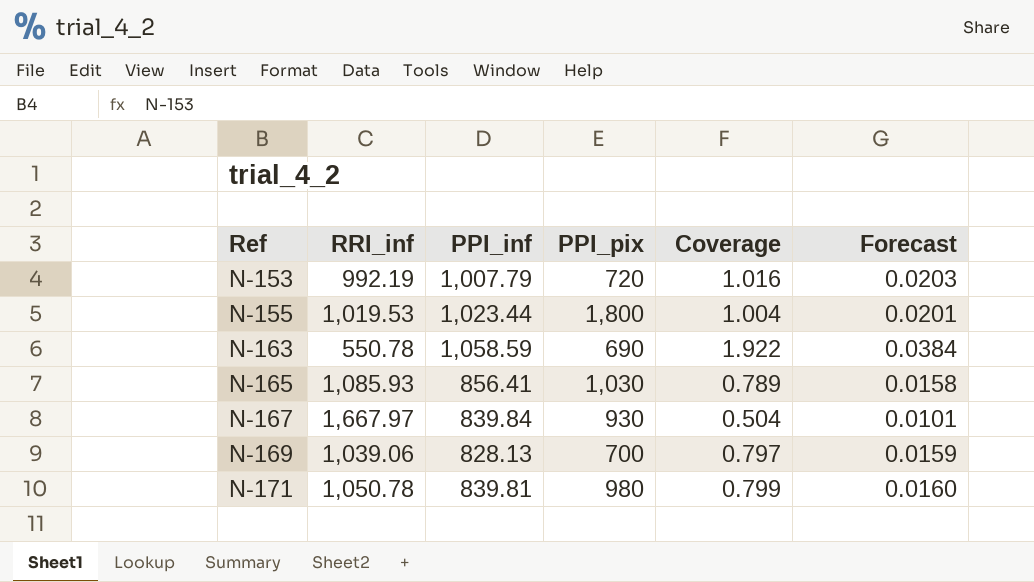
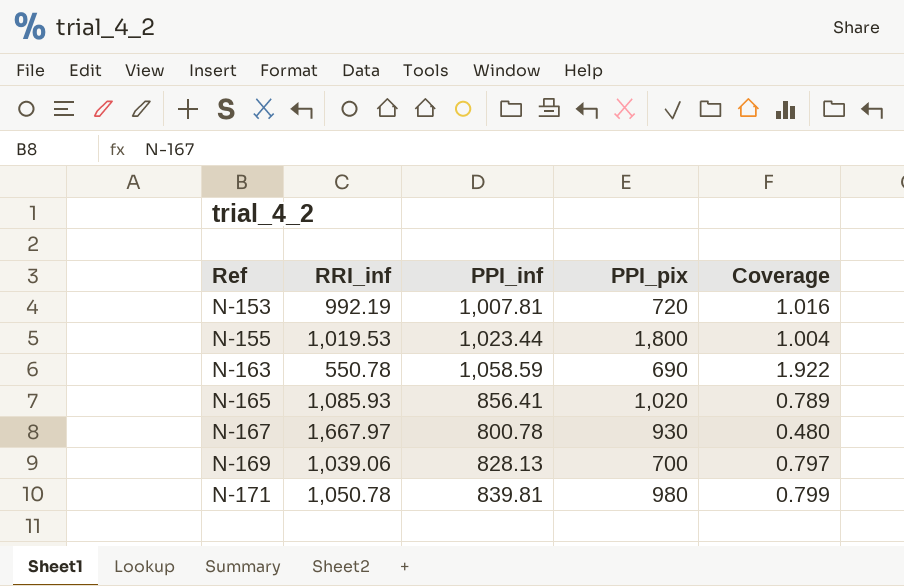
column Forecast | formula: [Coverage] * 0.02 -> none
N-153 | PPI_inf: 1,007.79 -> 1,007.81
N-165 | PPI_pix: 1,030 -> 1,020
N-167 | PPI_inf: 839.84 -> 800.78
N-167 | Coverage: 0.504 -> 0.480

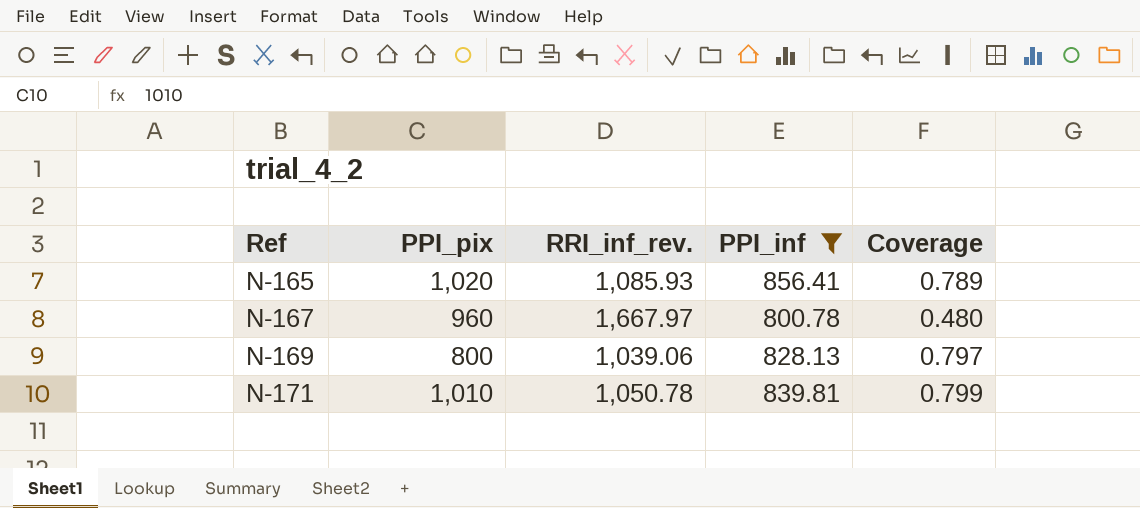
filter: none -> PPI_inf <= 856.41
column PPI_pix | position: 4 -> 2
column name: RRI_inf -> RRI_inf_rev.
N-167 | PPI_pix: 930 -> 960
N-169 | PPI_pix: 700 -> 800
N-171 | PPI_pix: 980 -> 1,010

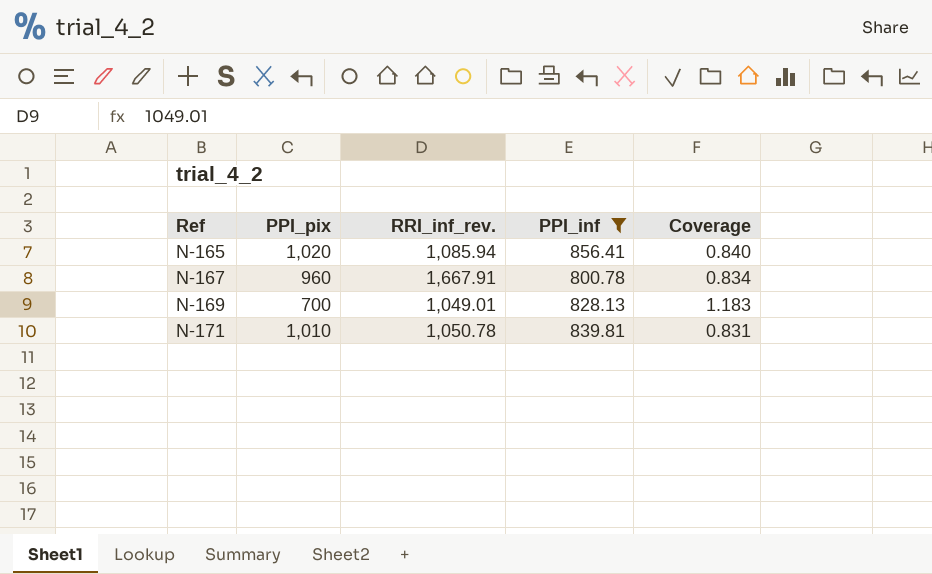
column Coverage | formula: [PPI_inf] / [RRI_inf_rev.] -> [PPI_inf] / [PPI_pix]
N-165 | RRI_inf_rev.: 1,085.93 -> 1,085.94
N-167 | RRI_inf_rev.: 1,667.97 -> 1,667.91
N-169 | PPI_pix: 800 -> 700
N-169 | RRI_inf_rev.: 1,039.06 -> 1,049.01

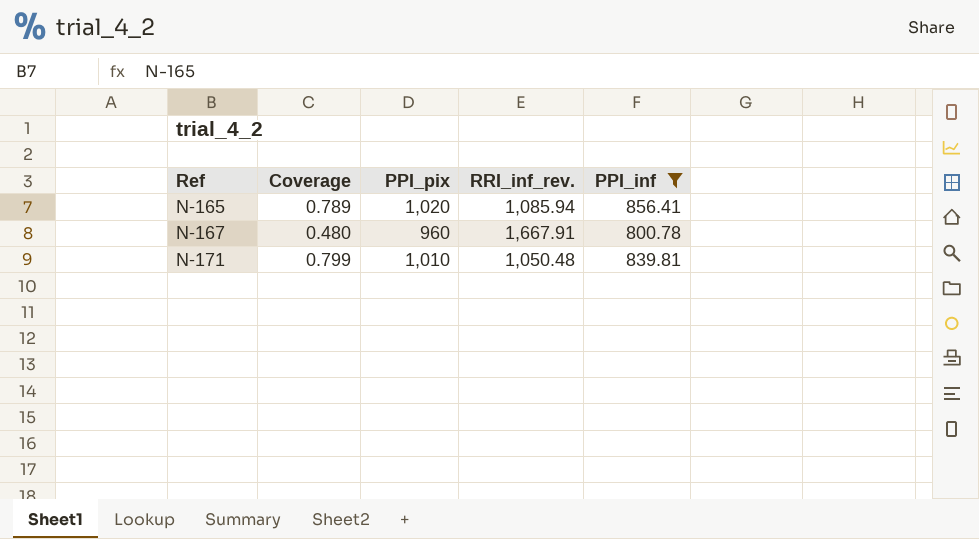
column Coverage | formula: [PPI_inf] / [PPI_pix] -> [PPI_inf] / [RRI_inf_rev.]
column Coverage | position: 5 -> 2
row N-169: 700 | 1,049.01 | 828.13 | 1.183 -> none
N-171 | RRI_inf_rev.: 1,050.78 -> 1,050.48

